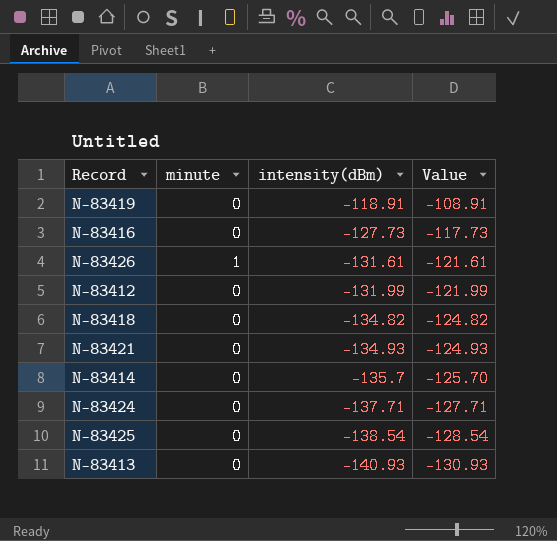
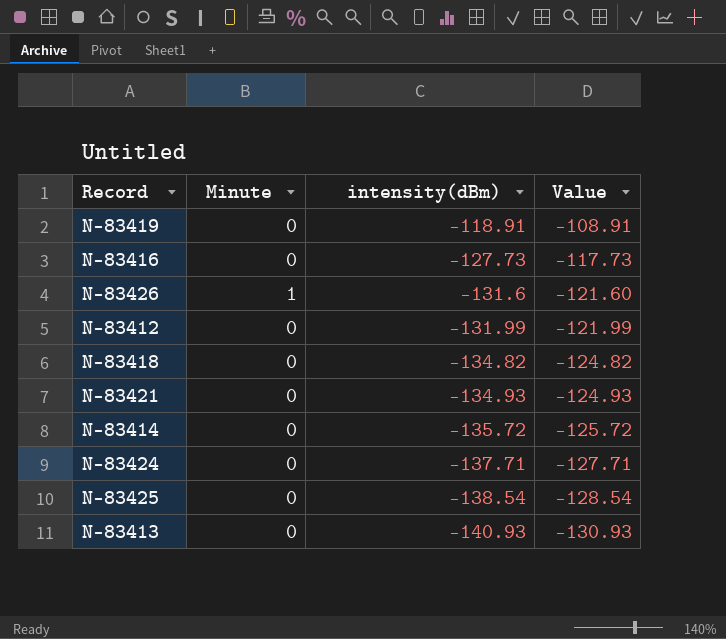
column name: minute -> Minute
N-83426 | intensity(dBm): -131.61 -> -131.6
N-83426 | Value: -121.61 -> -121.60
N-83414 | intensity(dBm): -135.7 -> -135.72
N-83414 | Value: -125.70 -> -125.72

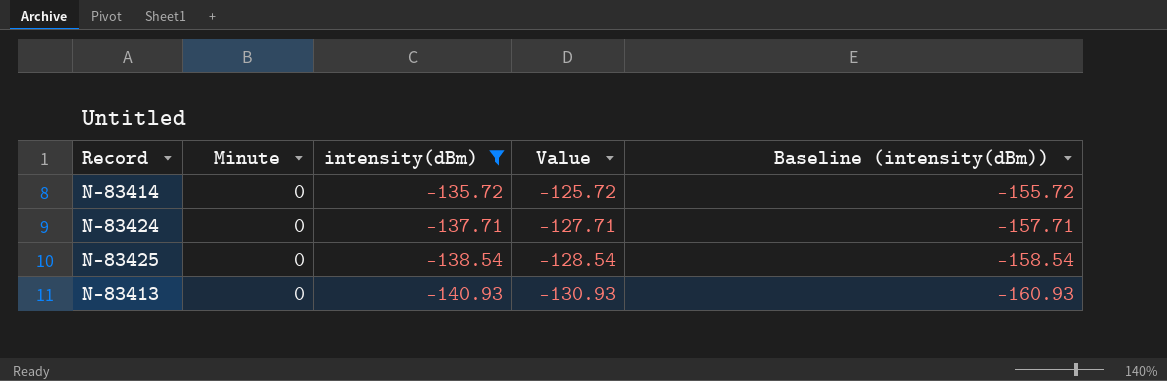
filter: none -> intensity(dBm) <= -135.72
column Baseline (intensity(dBm)) | formula: none -> [intensity(dBm)] - 20

